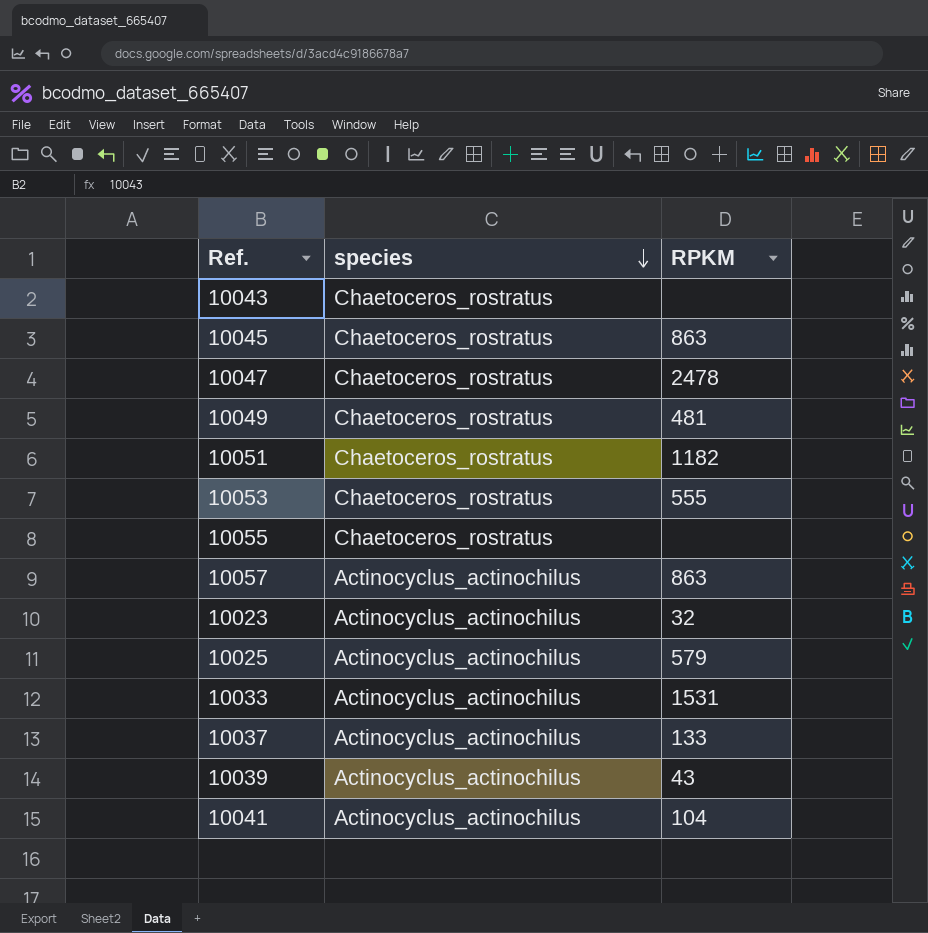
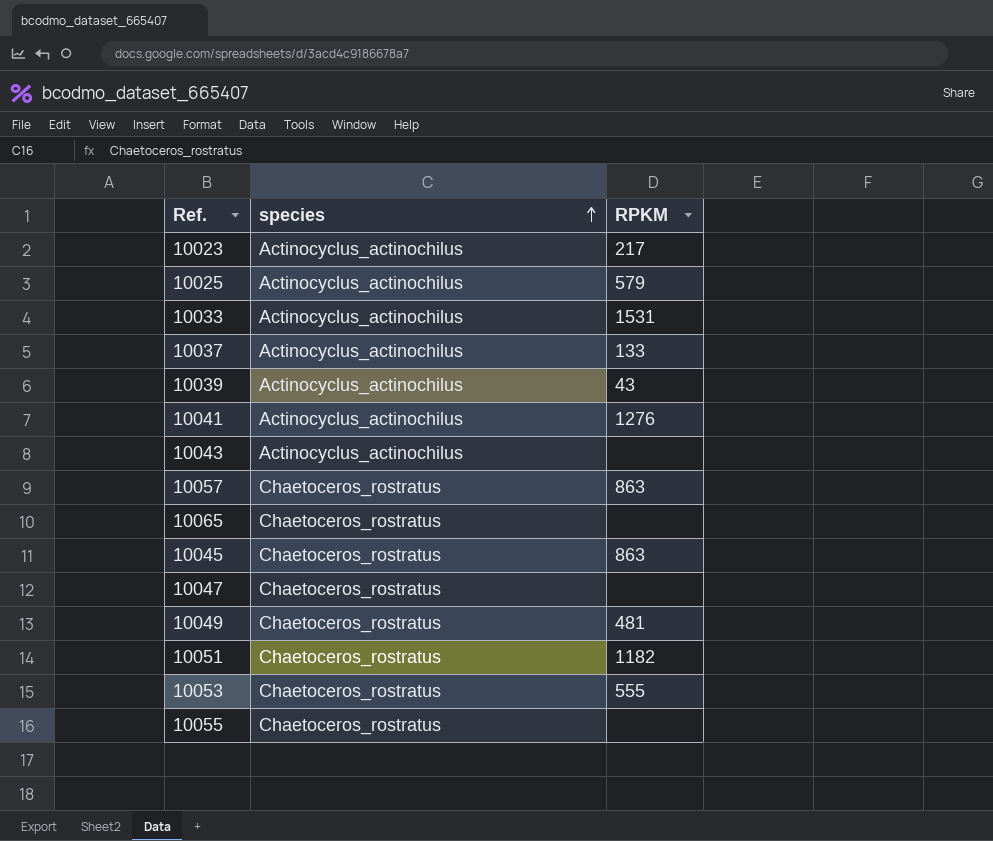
row order: species descending -> species ascending
10023 | RPKM: 32 -> 217
10041 | RPKM: 104 -> 1276
10043 | species: Chaetoceros_rostratus -> Actinocyclus_actinochilus
10057 | species: Actinocyclus_actinochilus -> Chaetoceros_rostratus
row 10065: none -> Chaetoceros_rostratus | none
10047 | RPKM: 2478 -> none

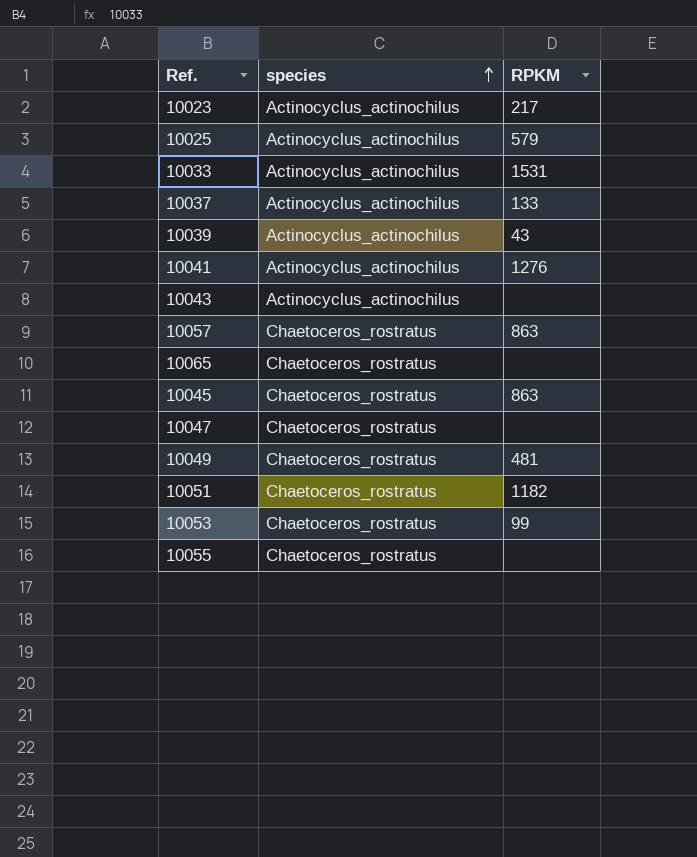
10053 | RPKM: 555 -> 99

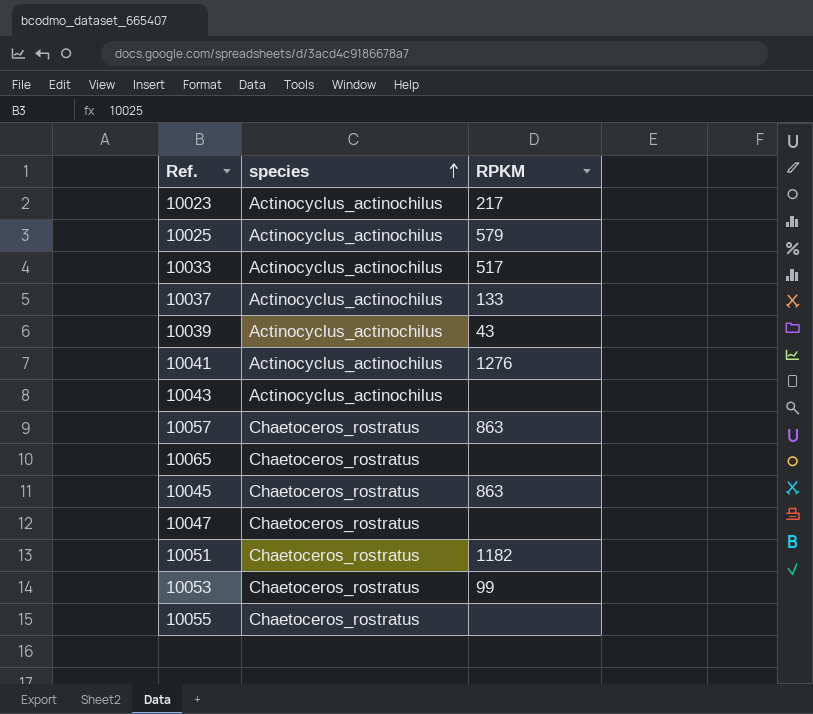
row 10049: Chaetoceros_rostratus | 481 -> none
10033 | RPKM: 1531 -> 517

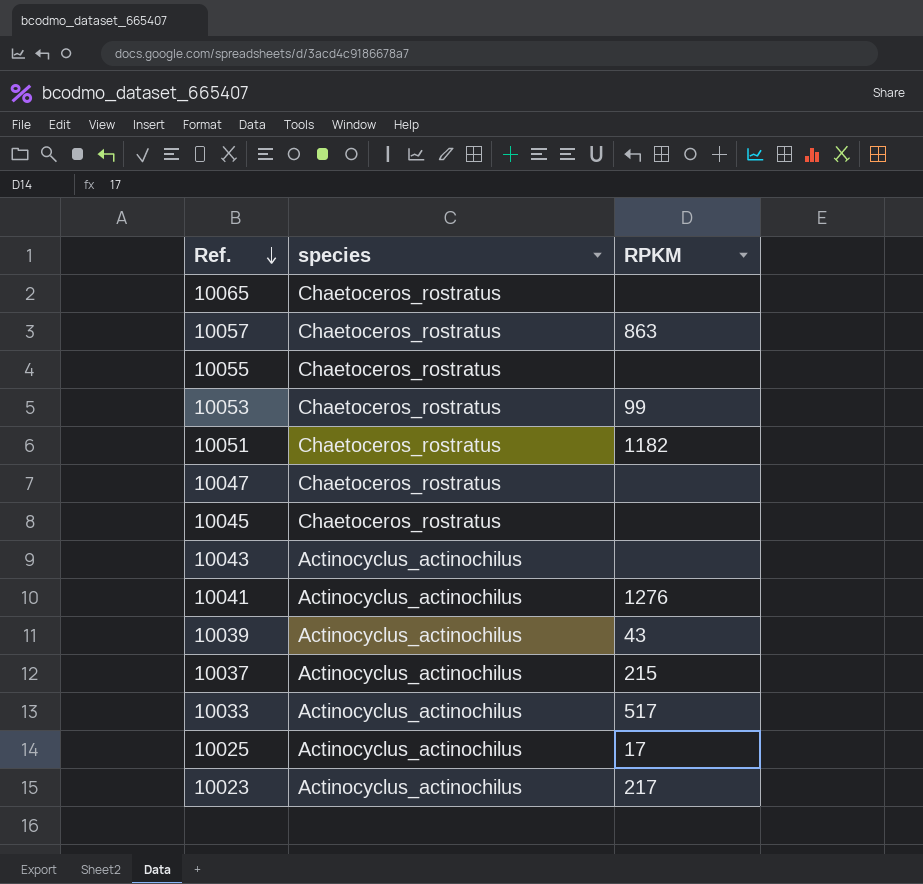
row order: species ascending -> Ref. descending
10045 | RPKM: 863 -> none
10037 | RPKM: 133 -> 215
10025 | RPKM: 579 -> 17

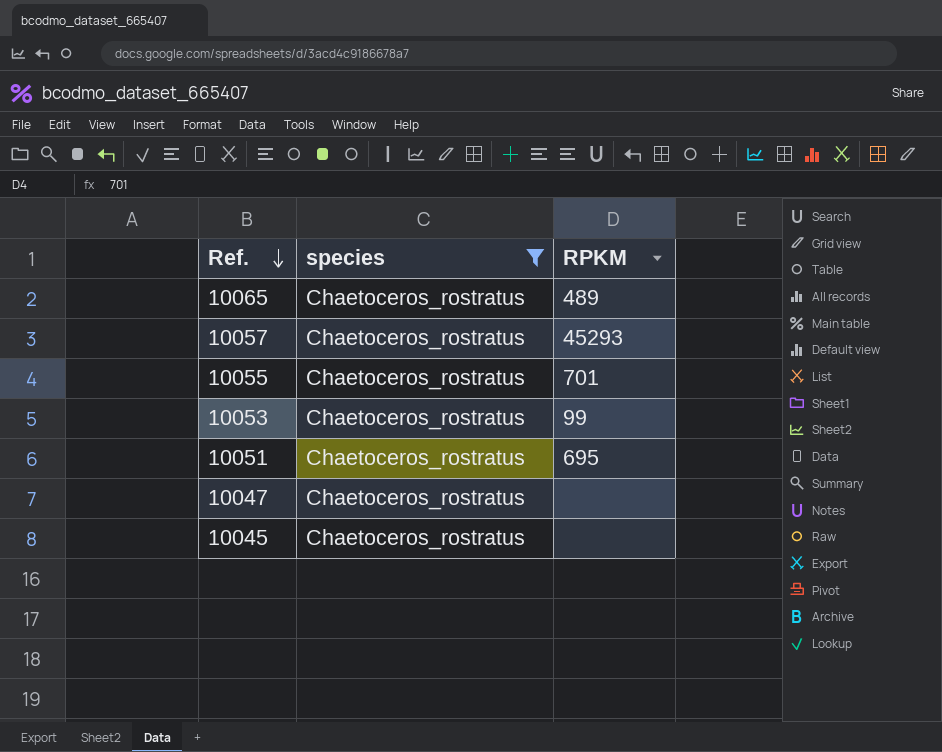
filter: none -> species = Chaetoceros_rostratus
10065 | RPKM: none -> 489
10057 | RPKM: 863 -> 45293
10055 | RPKM: none -> 701
10051 | RPKM: 1182 -> 695

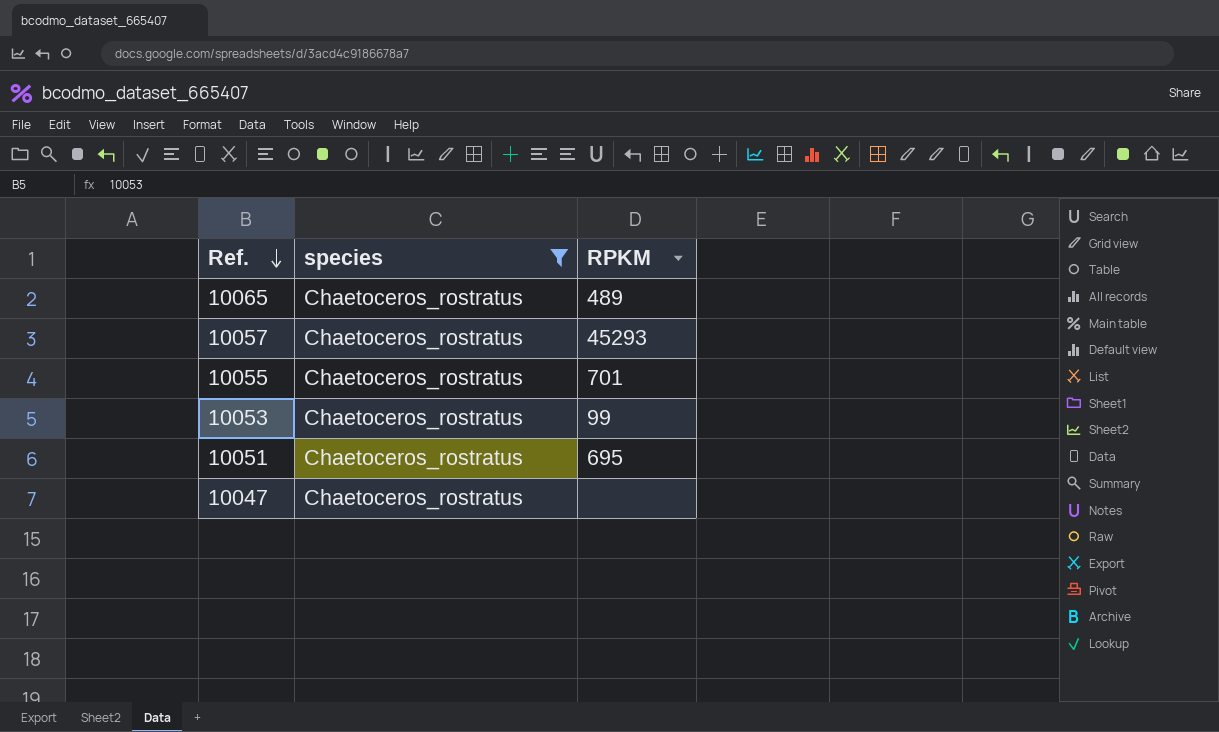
row 10045: Chaetoceros_rostratus | none -> none

